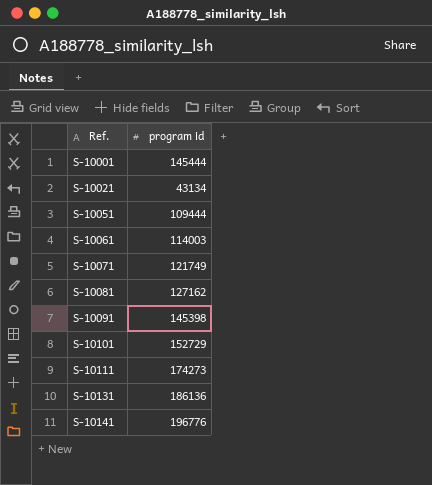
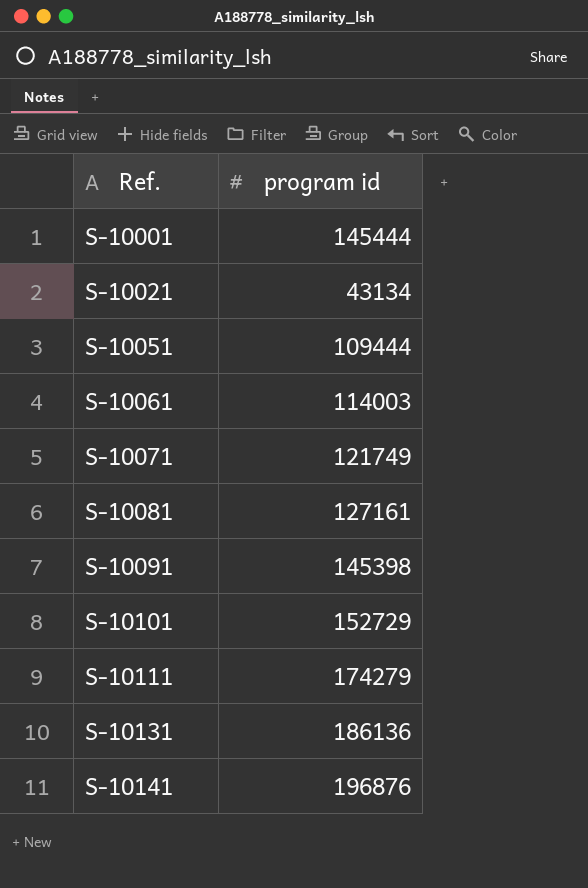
S-10081 | program id: 127162 -> 127161
S-10111 | program id: 174273 -> 174279
S-10141 | program id: 196776 -> 196876

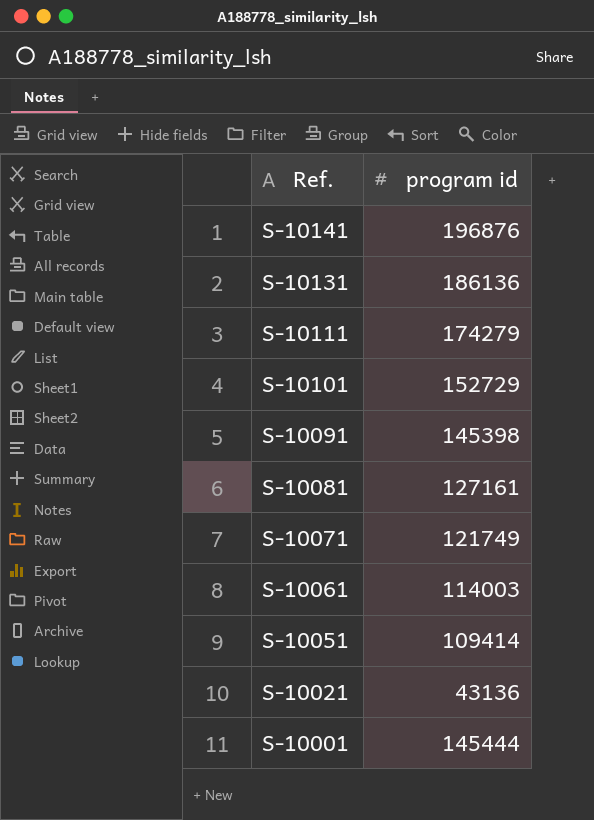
row order: Ref. ascending -> Ref. descending
S-10051 | program id: 109444 -> 109414
S-10021 | program id: 43134 -> 43136

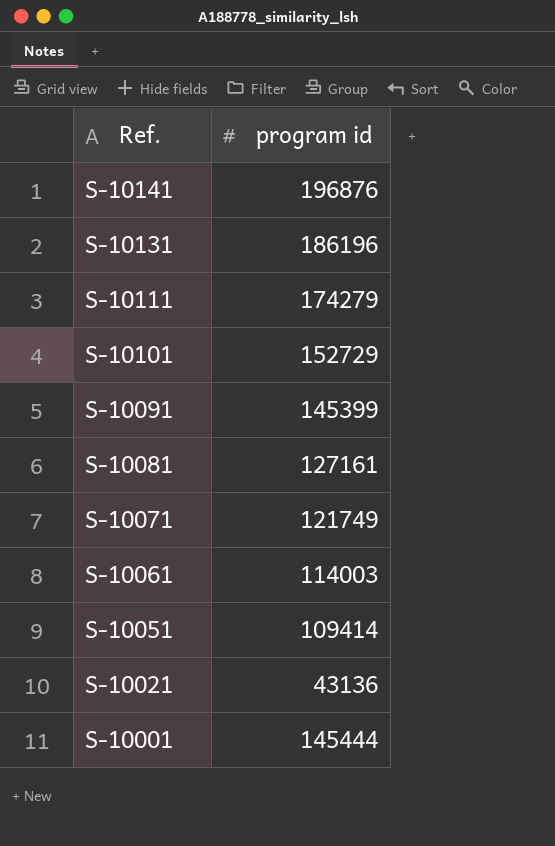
S-10131 | program id: 186136 -> 186196
S-10091 | program id: 145398 -> 145399

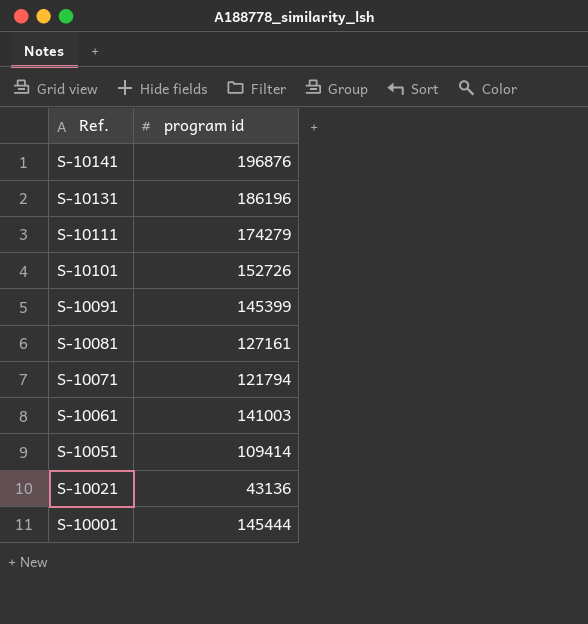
S-10101 | program id: 152729 -> 152726
S-10071 | program id: 121749 -> 121794
S-10061 | program id: 114003 -> 141003

